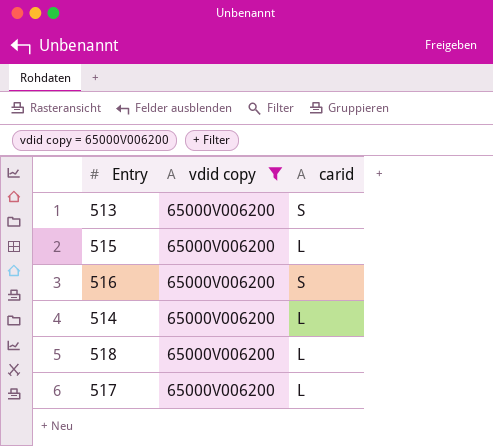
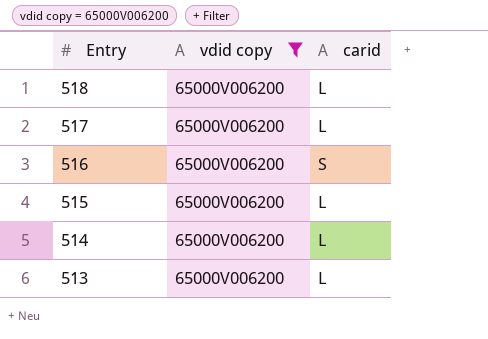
row order: none -> Entry descending
513 | carid: S -> L

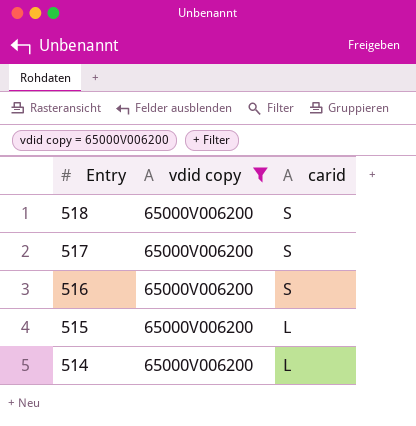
row 513: 65000V006200 | L -> none
518 | carid: L -> S
517 | carid: L -> S

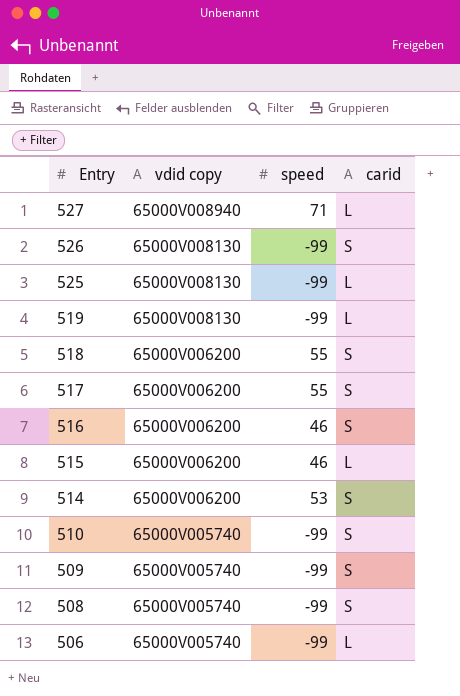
filter: vdid copy = 65000V006200 -> none
column speed | position: none -> 3
514 | carid: L -> S

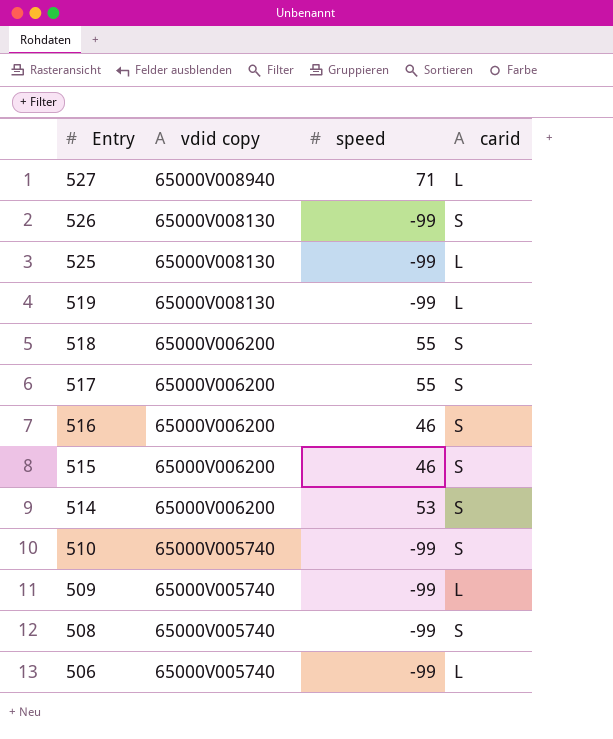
515 | carid: L -> S
509 | carid: S -> L

